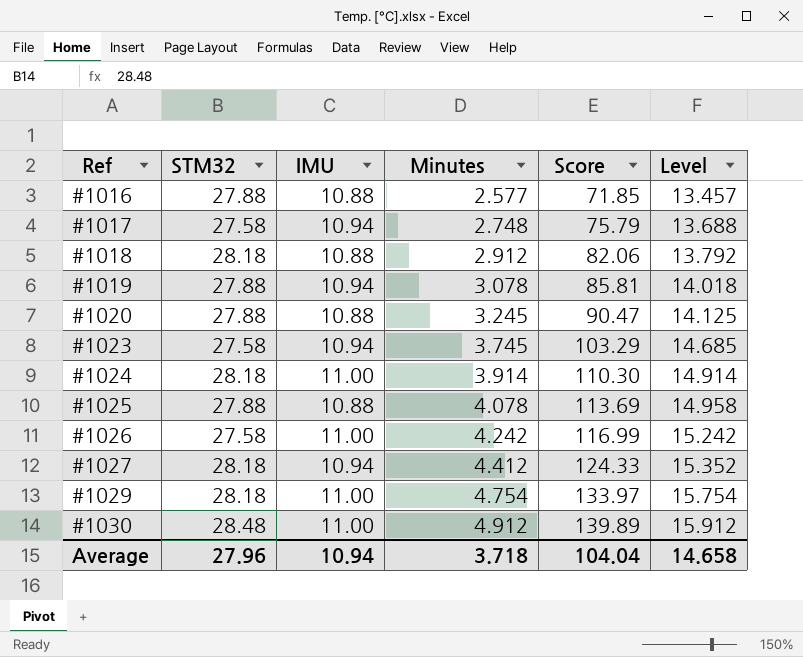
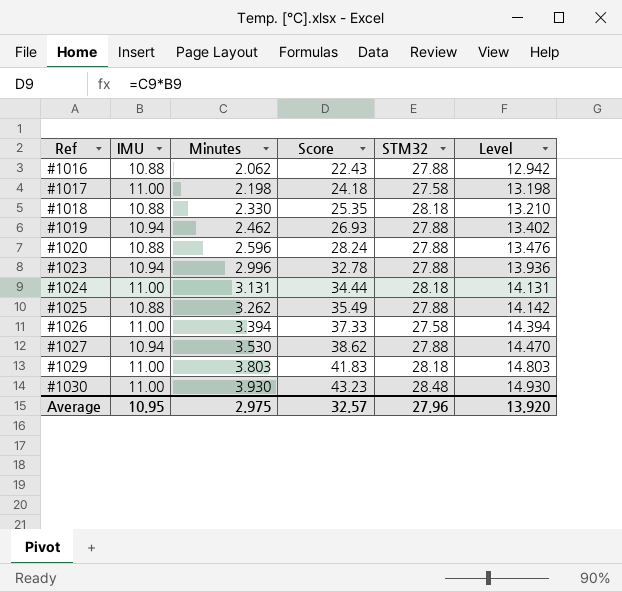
column Score | formula: [STM32] * [Minutes] -> [IMU] * [Minutes]
column STM32 | position: 2 -> 5
#1016 | Minutes: 2.577 -> 2.062
#1016 | Level: 13.457 -> 12.942
#1017 | IMU: 10.94 -> 11.00
#1017 | Minutes: 2.748 -> 2.198
#1017 | Level: 13.688 -> 13.198
#1018 | Minutes: 2.912 -> 2.330
#1018 | Level: 13.792 -> 13.210
#1019 | Minutes: 3.078 -> 2.462
#1019 | Level: 14.018 -> 13.402
#1020 | Minutes: 3.245 -> 2.596
#1020 | Level: 14.125 -> 13.476
#1023 | Minutes: 3.745 -> 2.996
#1023 | STM32: 27.58 -> 27.88
#1023 | Level: 14.685 -> 13.936
#1024 | Minutes: 3.914 -> 3.131
#1024 | Level: 14.914 -> 14.131
#1025 | Minutes: 4.078 -> 3.262
#1025 | Level: 14.958 -> 14.142
#1026 | Minutes: 4.242 -> 3.394
#1026 | Level: 15.242 -> 14.394
#1027 | Minutes: 4.412 -> 3.530
#1027 | STM32: 28.18 -> 27.88
#1027 | Level: 15.352 -> 14.470
#1029 | Minutes: 4.754 -> 3.803
#1029 | Level: 15.754 -> 14.803
#1030 | Minutes: 4.912 -> 3.930
#1030 | Level: 15.912 -> 14.930
Average | IMU: 10.94 -> 10.95
Average | Minutes: 3.718 -> 2.975
Average | Score: 104.04 -> 32.57
Average | Level: 14.658 -> 13.920

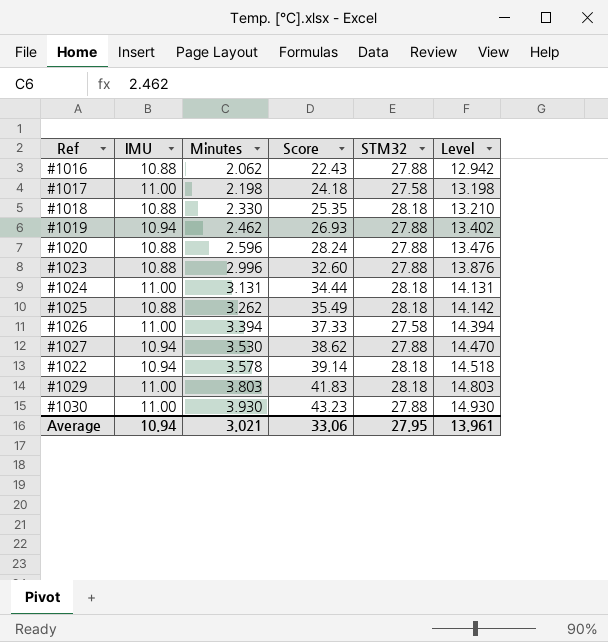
#1023 | IMU: 10.94 -> 10.88
#1023 | Score: 32.78 -> 32.60
#1023 | Level: 13.936 -> 13.876
#1025 | STM32: 27.88 -> 28.18
row #1022: none -> 10.94 | 3.578 | 39.14 | 28.18 | 14.518
#1030 | STM32: 28.48 -> 27.88
Average | IMU: 10.95 -> 10.94
Average | Minutes: 2.975 -> 3.021
Average | Score: 32.57 -> 33.06
Average | STM32: 27.96 -> 27.95
Average | Level: 13.920 -> 13.961

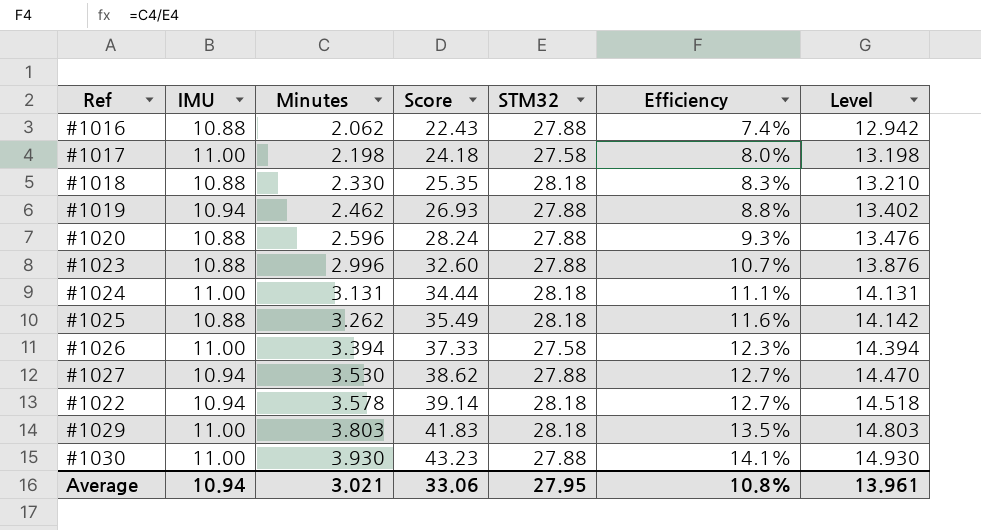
column Efficiency | formula: none -> [Minutes] / [STM32]

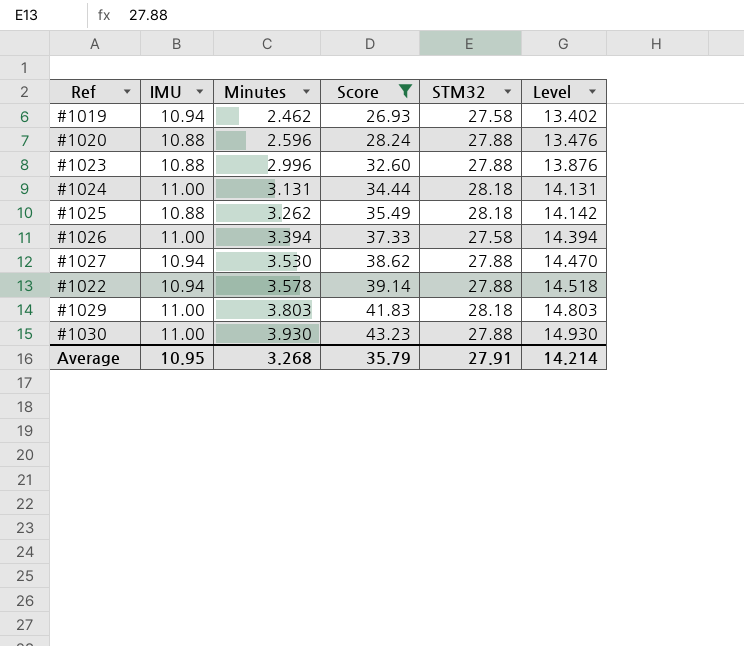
filter: none -> Score >= 26.93
column Efficiency | formula: [Minutes] / [STM32] -> none
#1019 | STM32: 27.88 -> 27.58
#1022 | STM32: 28.18 -> 27.88
Average | IMU: 10.94 -> 10.95
Average | Minutes: 3.021 -> 3.268
Average | Score: 33.06 -> 35.79
Average | STM32: 27.95 -> 27.91
Average | Level: 13.961 -> 14.214

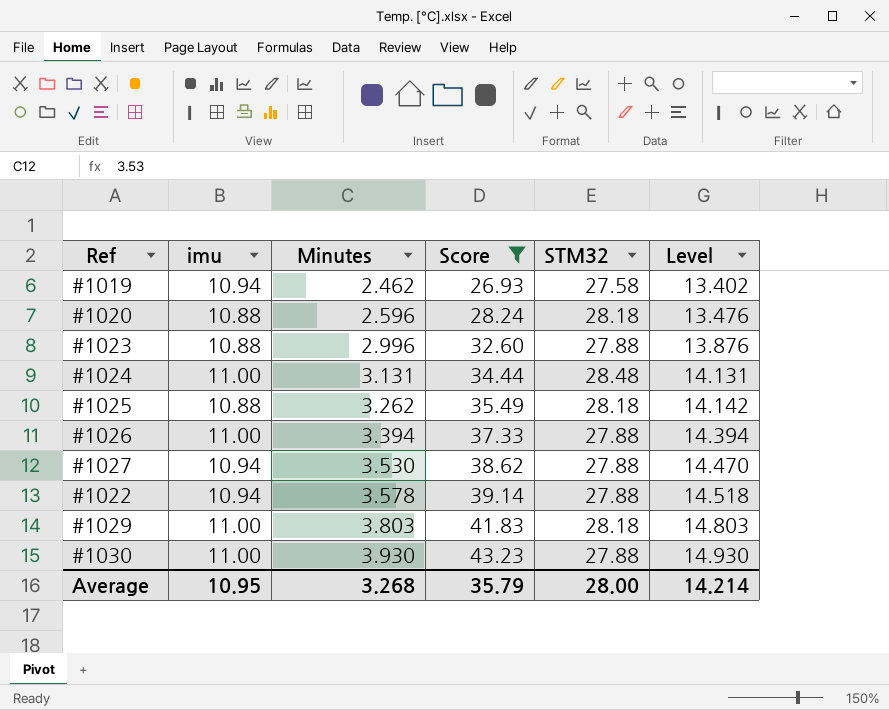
column name: IMU -> imu
#1020 | STM32: 27.88 -> 28.18
#1024 | STM32: 28.18 -> 28.48
#1026 | STM32: 27.58 -> 27.88
Average | STM32: 27.91 -> 28.00

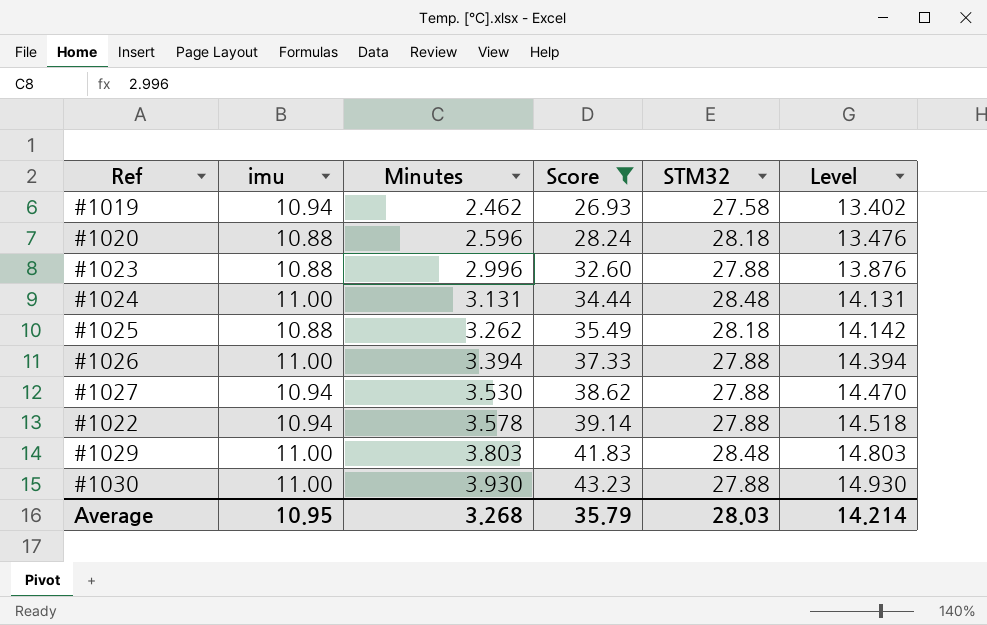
#1029 | STM32: 28.18 -> 28.48
Average | STM32: 28.00 -> 28.03

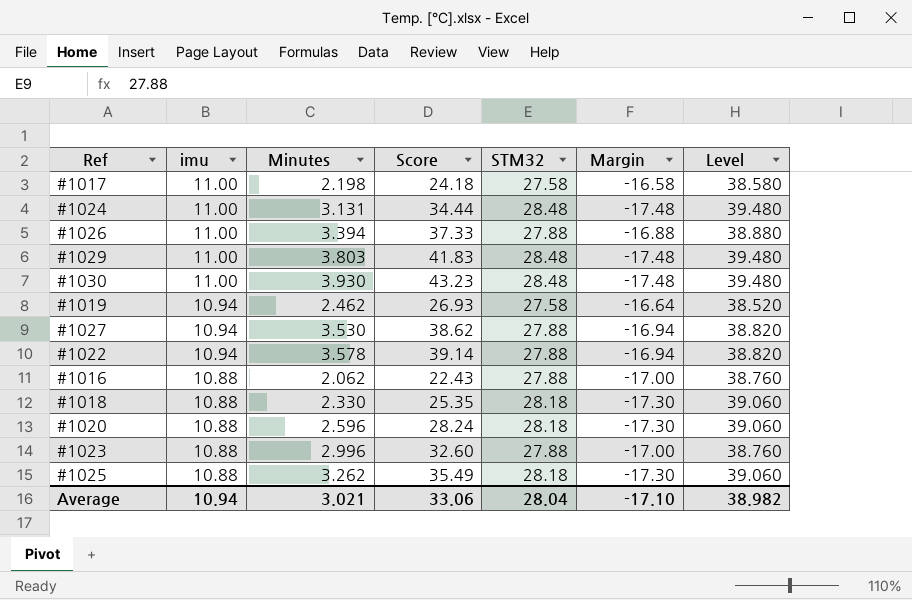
filter: Score >= 26.93 -> none
row order: Minutes ascending -> imu descending
column Margin | formula: none -> [imu] - [STM32]
column Level | formula: [imu] + [Minutes] -> [imu] + [STM32]
#1030 | STM32: 27.88 -> 28.48
Average | imu: 10.95 -> 10.94
Average | Minutes: 3.268 -> 3.021
Average | Score: 35.79 -> 33.06
Average | STM32: 28.03 -> 28.04
Average | Level: 14.214 -> 38.982

